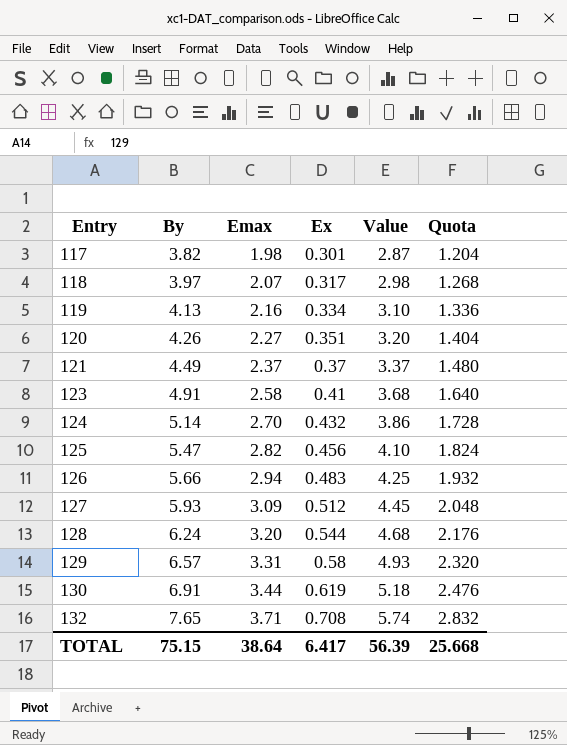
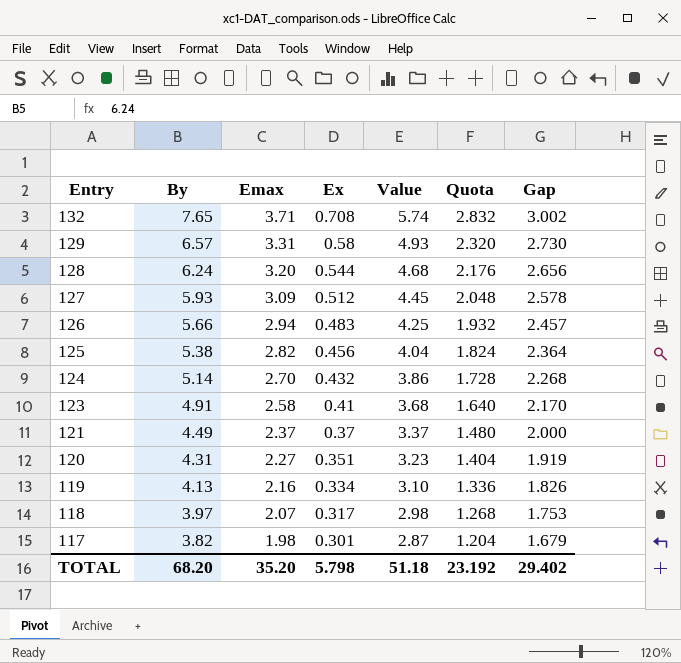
row order: Entry ascending -> Entry descending
column Gap | formula: none -> [Emax] - [Ex]
row 130: 6.91 | 3.44 | 0.619 | 5.18 | 2.476 -> none
125 | By: 5.47 -> 5.38
125 | Value: 4.10 -> 4.04
120 | By: 4.26 -> 4.31
120 | Value: 3.20 -> 3.23
TOTAL | By: 75.15 -> 68.20
TOTAL | Emax: 38.64 -> 35.20
TOTAL | Ex: 6.417 -> 5.798
TOTAL | Value: 56.39 -> 51.18
TOTAL | Quota: 25.668 -> 23.192

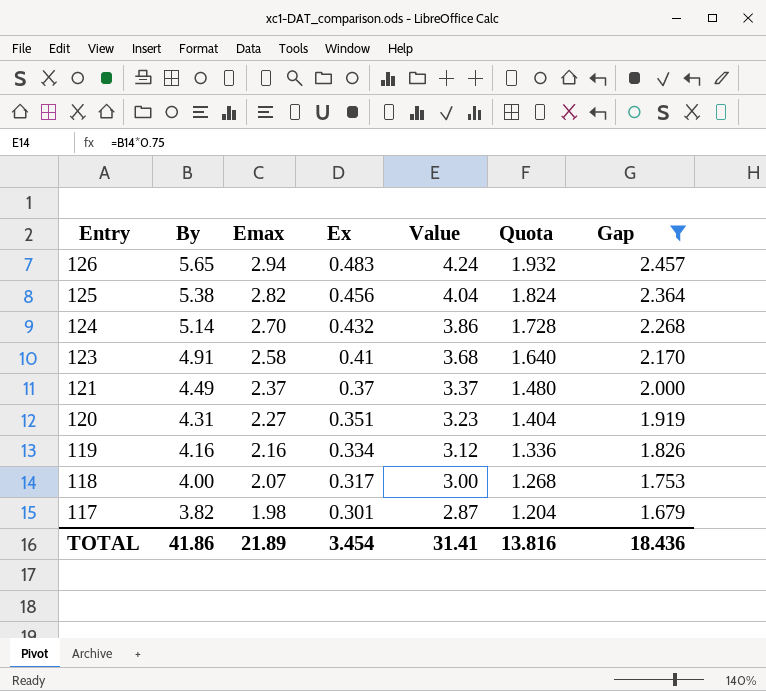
filter: none -> Gap <= 2.457
126 | By: 5.66 -> 5.65
126 | Value: 4.25 -> 4.24
119 | By: 4.13 -> 4.16
119 | Value: 3.10 -> 3.12
118 | By: 3.97 -> 4.00
118 | Value: 2.98 -> 3.00
TOTAL | By: 68.20 -> 41.86
TOTAL | Emax: 35.20 -> 21.89
TOTAL | Ex: 5.798 -> 3.454
TOTAL | Value: 51.18 -> 31.41
TOTAL | Quota: 23.192 -> 13.816
TOTAL | Gap: 29.402 -> 18.436

